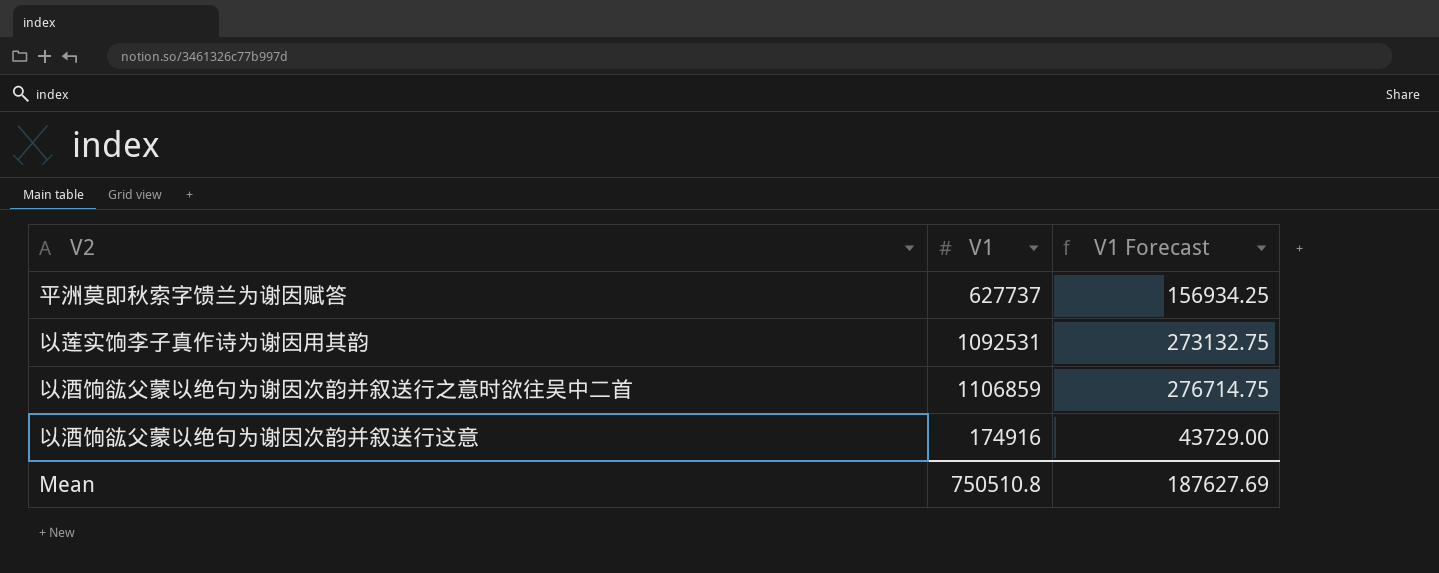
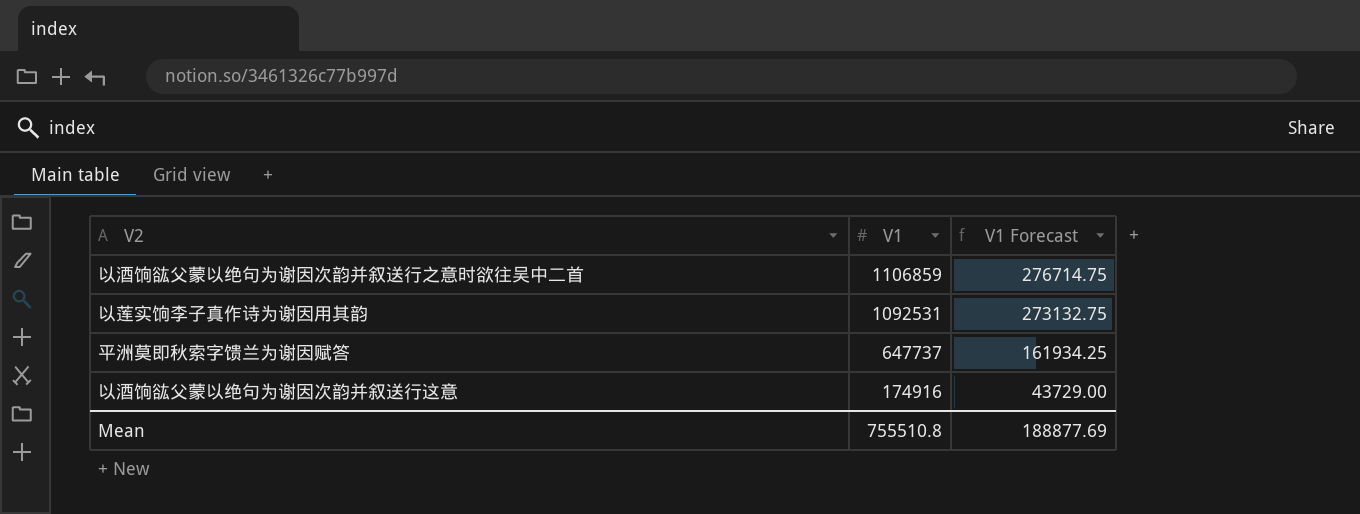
row order: none -> V1 descending
平洲莫即秋索字馈兰为谢因赋答 | V1: 627737 -> 647737
平洲莫即秋索字馈兰为谢因赋答 | V1 Forecast: 156934.25 -> 161934.25
Mean | V1: 750510.8 -> 755510.8
Mean | V1 Forecast: 187627.69 -> 188877.69

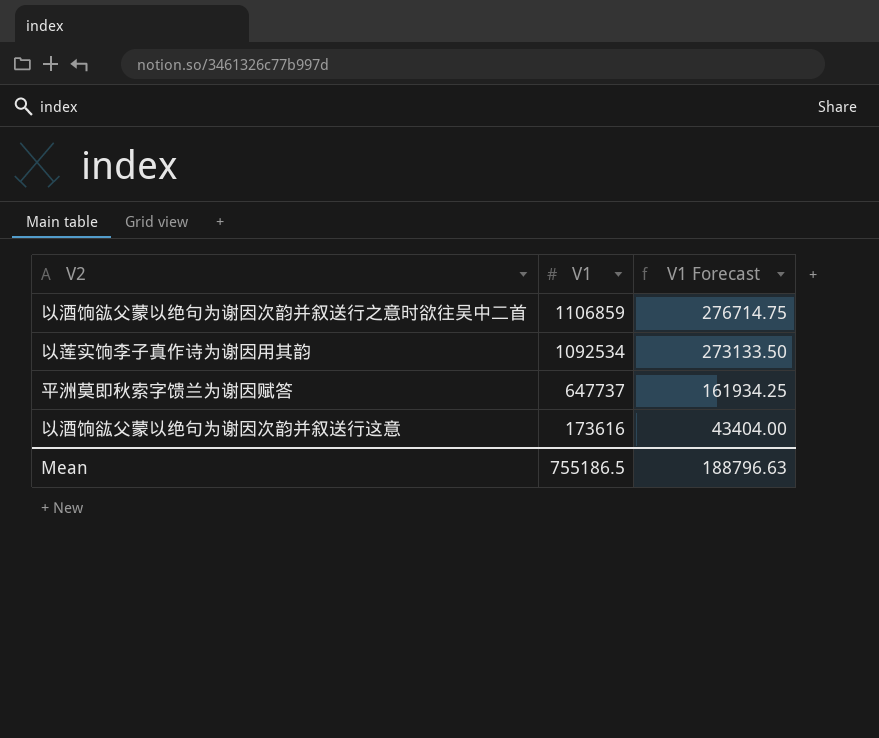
以莲实饷李子真作诗为谢因用其韵 | V1: 1092531 -> 1092534
以莲实饷李子真作诗为谢因用其韵 | V1 Forecast: 273132.75 -> 273133.50
以酒饷谹父蒙以绝句为谢因次韵并叙送行这意 | V1: 174916 -> 173616
以酒饷谹父蒙以绝句为谢因次韵并叙送行这意 | V1 Forecast: 43729.00 -> 43404.00
Mean | V1: 755510.8 -> 755186.5
Mean | V1 Forecast: 188877.69 -> 188796.63

